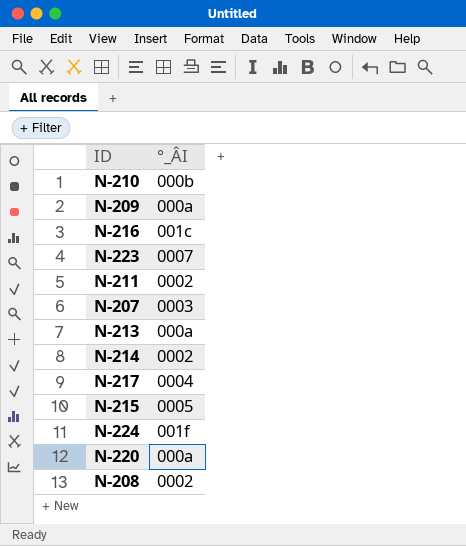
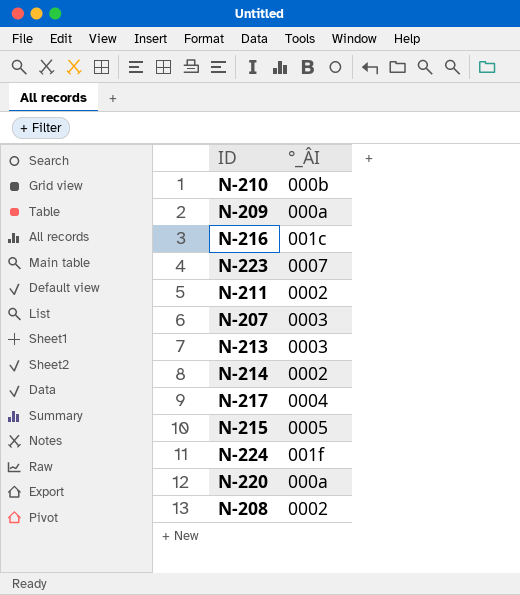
N-213 | °_ÂI: 000a -> 0003

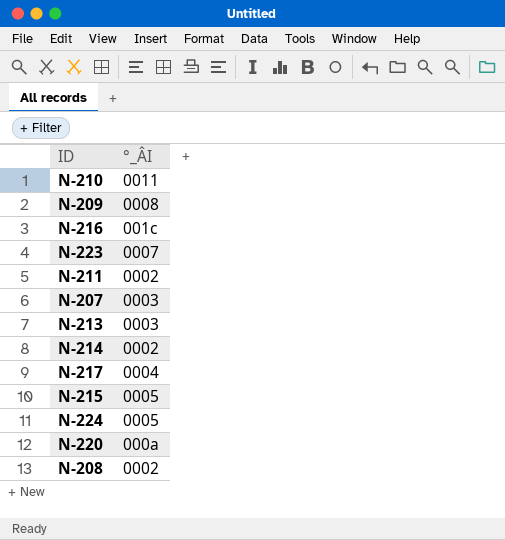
N-210 | °_ÂI: 000b -> 0011
N-209 | °_ÂI: 000a -> 0008
N-224 | °_ÂI: 001f -> 0005

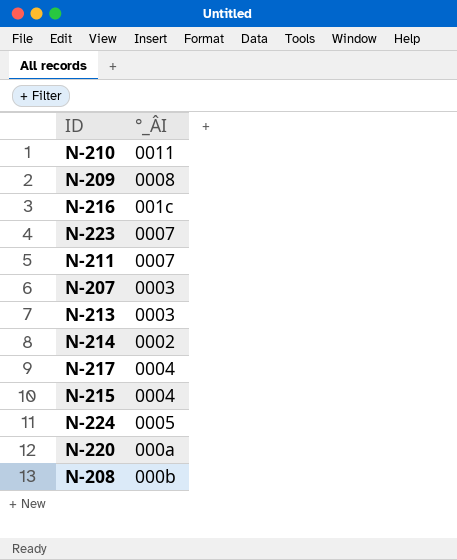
N-211 | °_ÂI: 0002 -> 0007
N-215 | °_ÂI: 0005 -> 0004
N-208 | °_ÂI: 0002 -> 000b

